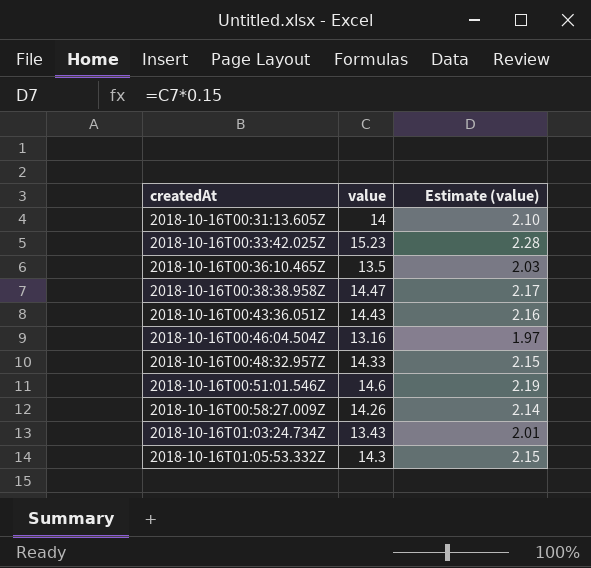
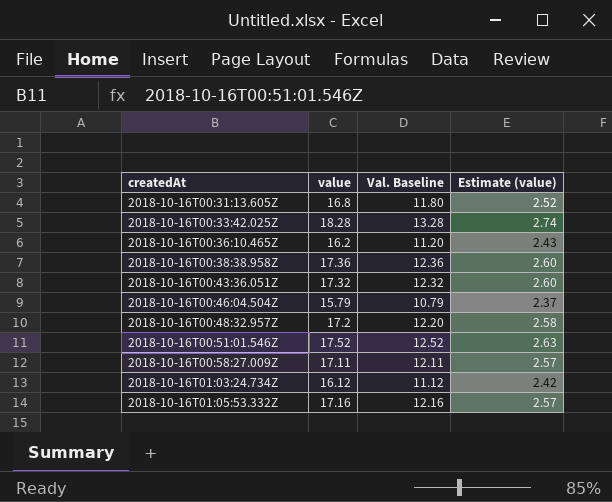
column Val. Baseline | formula: none -> [value] - 5
2018-10-16T00:31:13.605Z | value: 14 -> 16.8
2018-10-16T00:31:13.605Z | Estimate (value): 2.10 -> 2.52
2018-10-16T00:33:42.025Z | value: 15.23 -> 18.28
2018-10-16T00:33:42.025Z | Estimate (value): 2.28 -> 2.74
2018-10-16T00:36:10.465Z | value: 13.5 -> 16.2
2018-10-16T00:36:10.465Z | Estimate (value): 2.03 -> 2.43
2018-10-16T00:38:38.958Z | value: 14.47 -> 17.36
2018-10-16T00:38:38.958Z | Estimate (value): 2.17 -> 2.60
2018-10-16T00:43:36.051Z | value: 14.43 -> 17.32
2018-10-16T00:43:36.051Z | Estimate (value): 2.16 -> 2.60
2018-10-16T00:46:04.504Z | value: 13.16 -> 15.79
2018-10-16T00:46:04.504Z | Estimate (value): 1.97 -> 2.37
2018-10-16T00:48:32.957Z | value: 14.33 -> 17.2
2018-10-16T00:48:32.957Z | Estimate (value): 2.15 -> 2.58
2018-10-16T00:51:01.546Z | value: 14.6 -> 17.52
2018-10-16T00:51:01.546Z | Estimate (value): 2.19 -> 2.63
2018-10-16T00:58:27.009Z | value: 14.26 -> 17.11
2018-10-16T00:58:27.009Z | Estimate (value): 2.14 -> 2.57
2018-10-16T01:03:24.734Z | value: 13.43 -> 16.12
2018-10-16T01:03:24.734Z | Estimate (value): 2.01 -> 2.42
2018-10-16T01:05:53.332Z | value: 14.3 -> 17.16
2018-10-16T01:05:53.332Z | Estimate (value): 2.15 -> 2.57

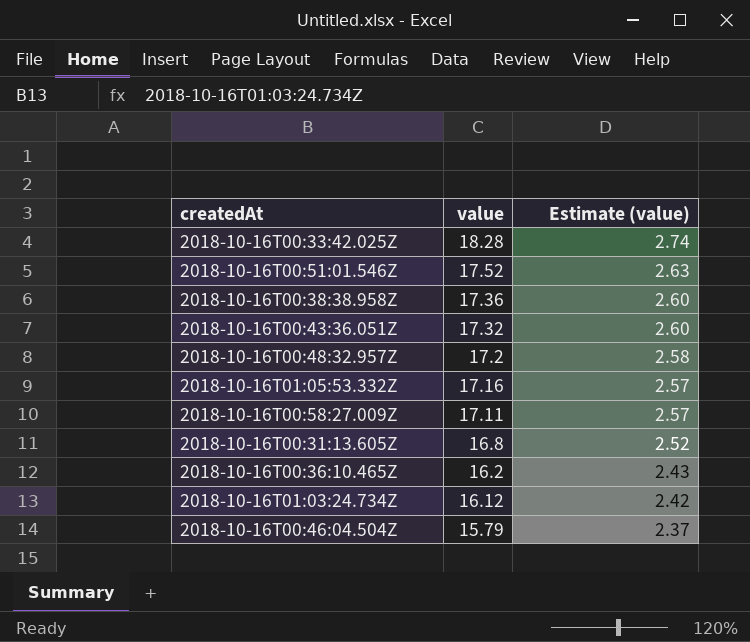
row order: createdAt ascending -> value descending
column Val. Baseline | formula: [value] - 5 -> none

